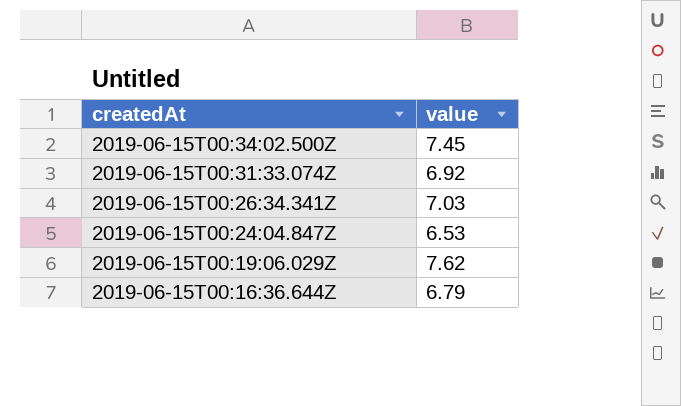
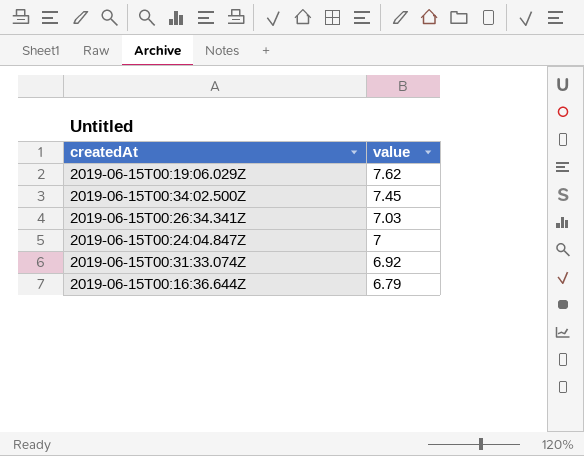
row order: createdAt descending -> value descending
2019-06-15T00:24:04.847Z | value: 6.53 -> 7

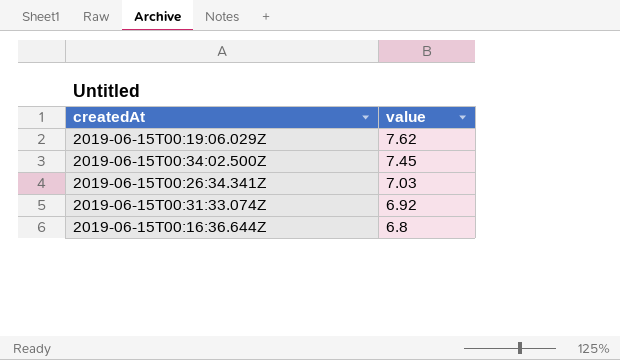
row 2019-06-15T00:24:04.847Z: 7 -> none
2019-06-15T00:16:36.644Z | value: 6.79 -> 6.8

